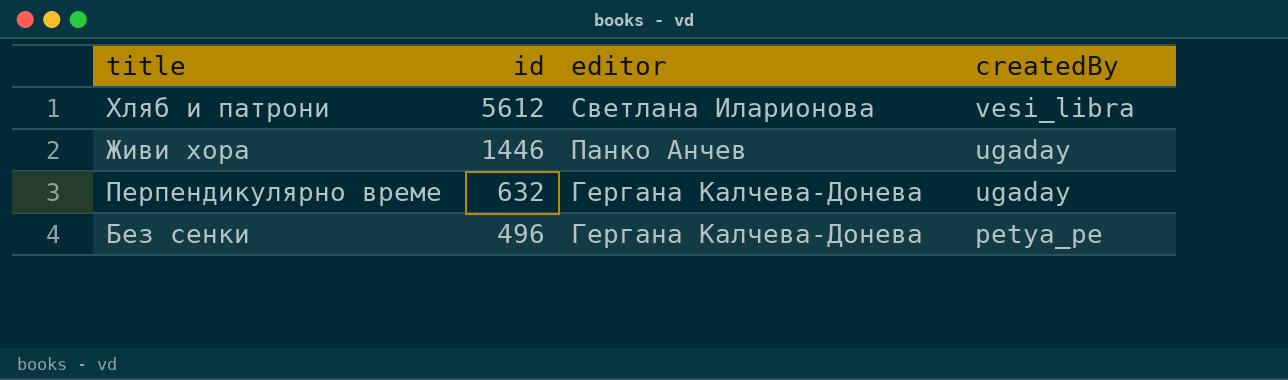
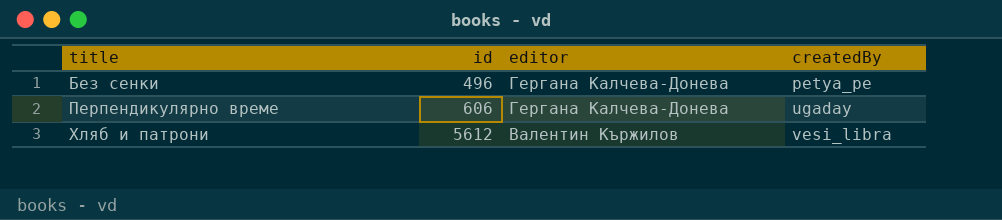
row order: id descending -> title ascending
row Живи хора: 1446 | Панко Анчев | ugaday -> none
Перпендикулярно време | id: 632 -> 606
Хляб и патрони | editor: Светлана Иларионова -> Валентин Кържилов

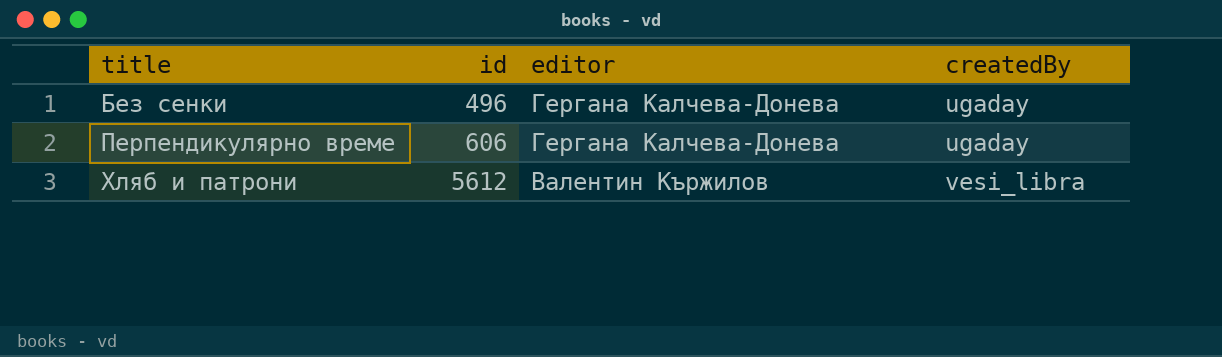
Без сенки | createdBy: petya_pe -> ugaday

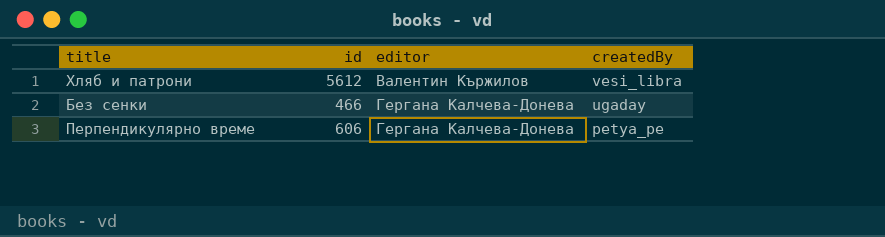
row order: title ascending -> editor ascending
Без сенки | id: 496 -> 466
Перпендикулярно време | createdBy: ugaday -> petya_pe

